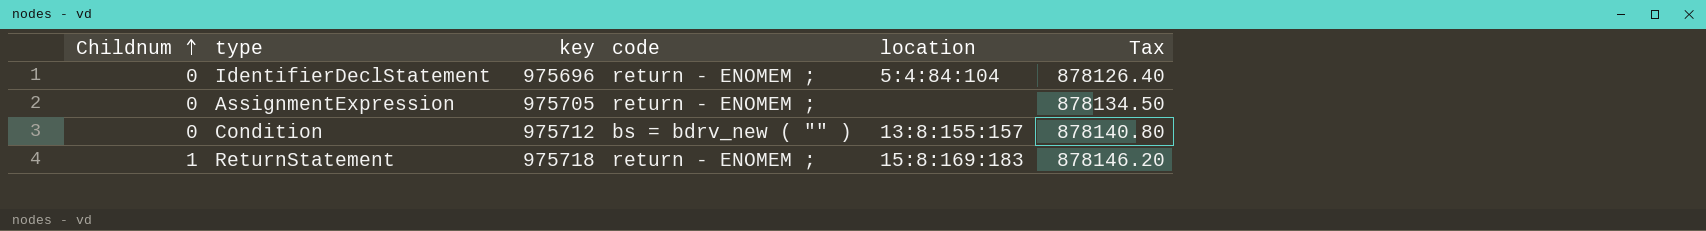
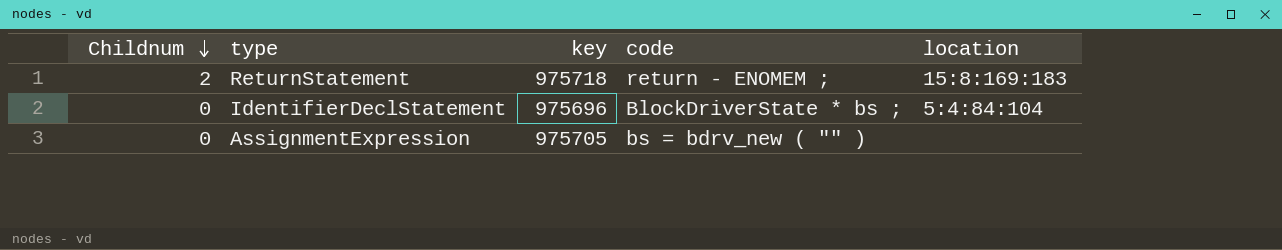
row order: Childnum ascending -> Childnum descending
column Tax | formula: [key] * 0.9 -> none
row Condition: 0 | 975712 | bs = bdrv_new ( "" ) | 13:8:155:157 | 878140.80 -> none
ReturnStatement | Childnum: 1 -> 2
IdentifierDeclStatement | code: return - ENOMEM ; -> BlockDriverState * bs ;
AssignmentExpression | code: return - ENOMEM ; -> bs = bdrv_new ( "" )

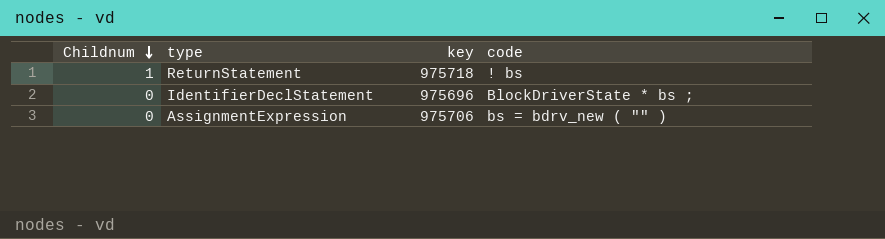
column location | position: 5 -> none
ReturnStatement | Childnum: 2 -> 1
ReturnStatement | code: return - ENOMEM ; -> ! bs
AssignmentExpression | key: 975705 -> 975706

